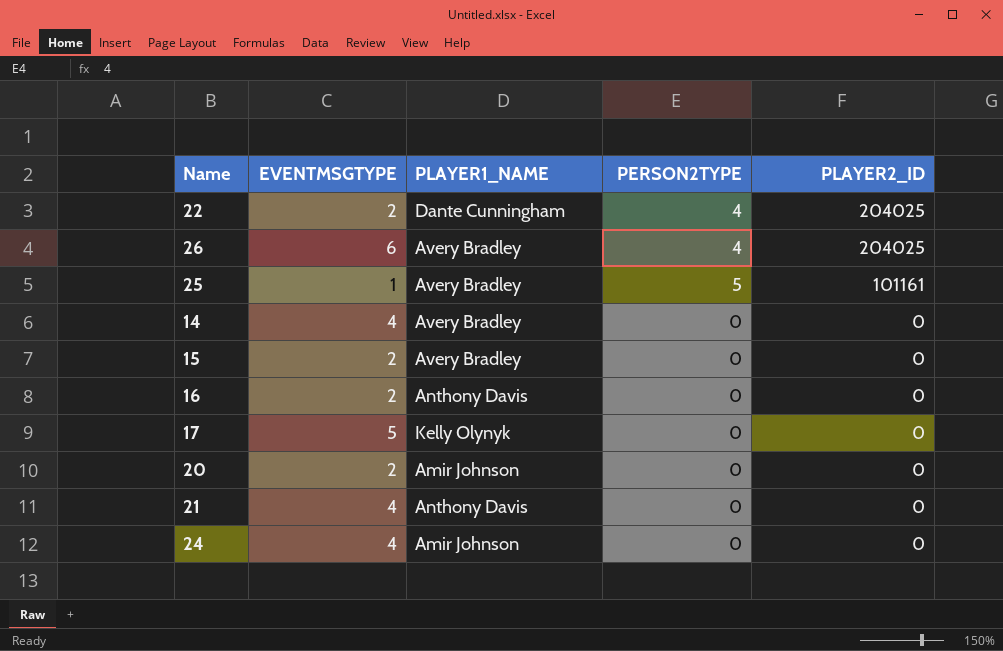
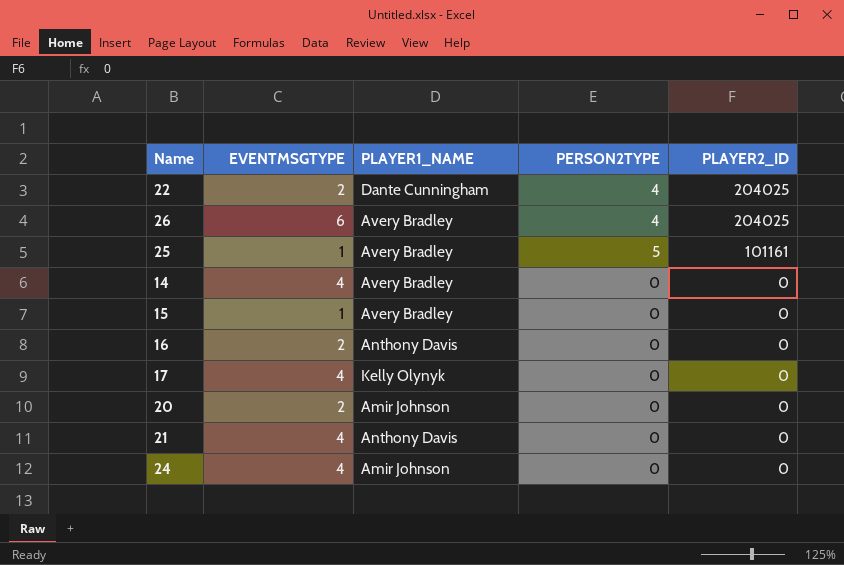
15 | EVENTMSGTYPE: 2 -> 1
17 | EVENTMSGTYPE: 5 -> 4

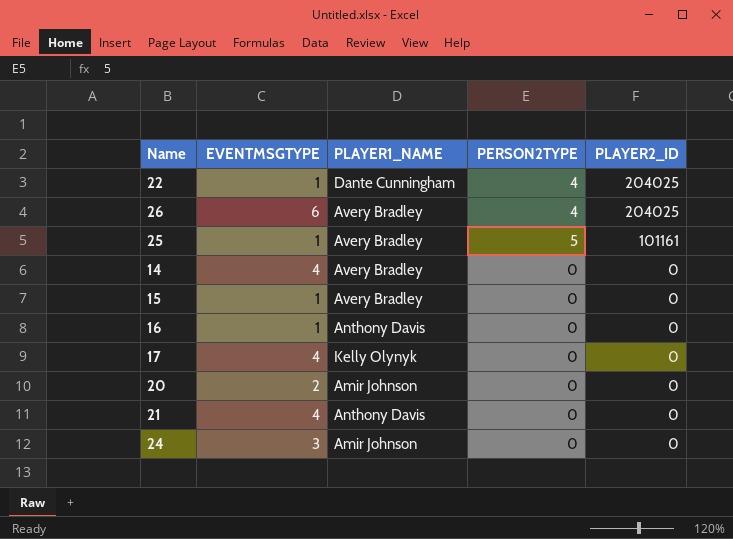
22 | EVENTMSGTYPE: 2 -> 1
16 | EVENTMSGTYPE: 2 -> 1
24 | EVENTMSGTYPE: 4 -> 3

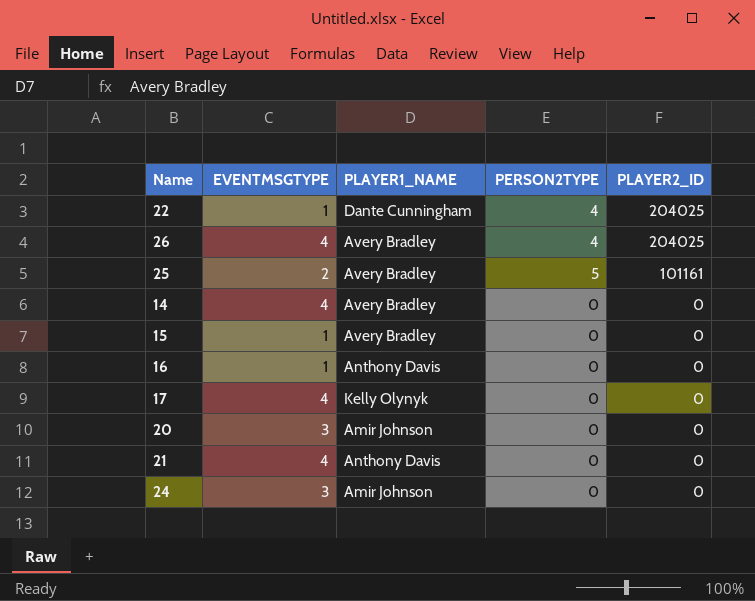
26 | EVENTMSGTYPE: 6 -> 4
25 | EVENTMSGTYPE: 1 -> 2
20 | EVENTMSGTYPE: 2 -> 3

